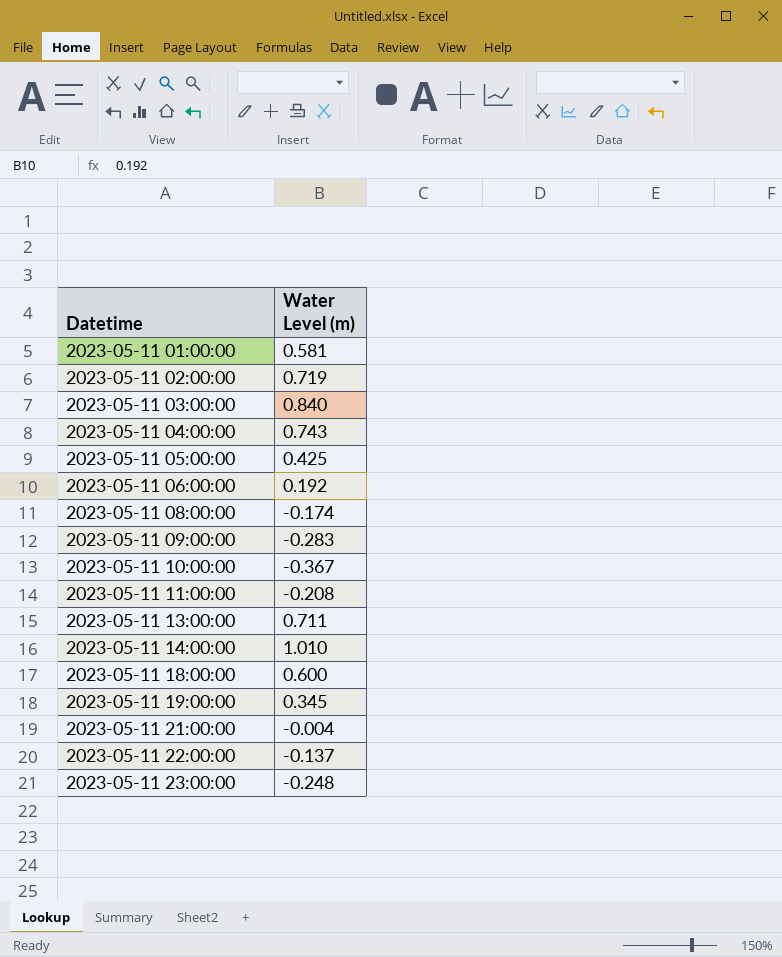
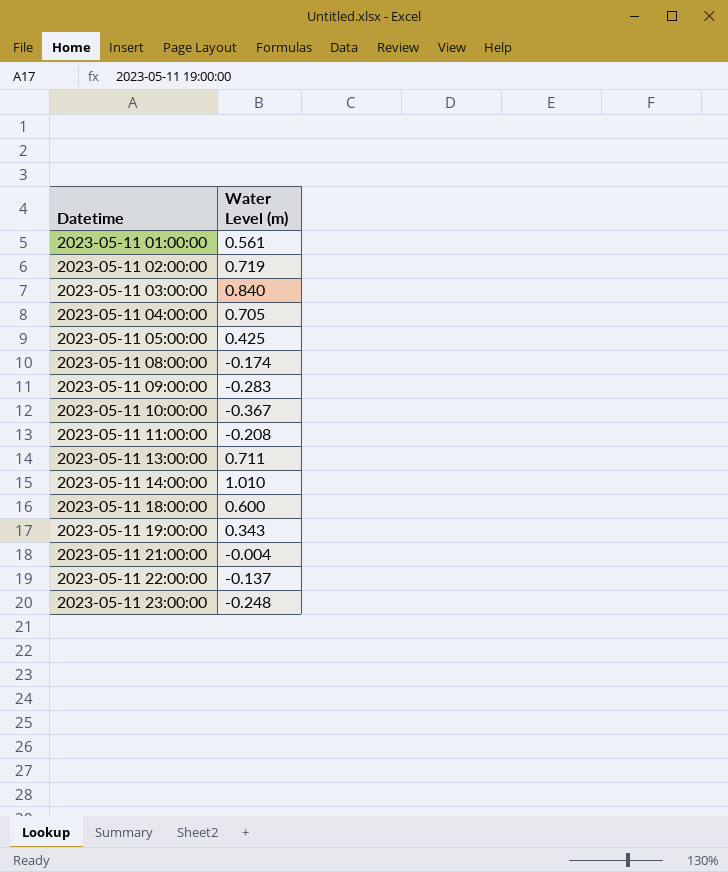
row 2023-05-11 06:00:00: 0.192 -> none
2023-05-11 01:00:00 | Water Level (m): 0.581 -> 0.561
2023-05-11 04:00:00 | Water Level (m): 0.743 -> 0.705
2023-05-11 19:00:00 | Water Level (m): 0.345 -> 0.343

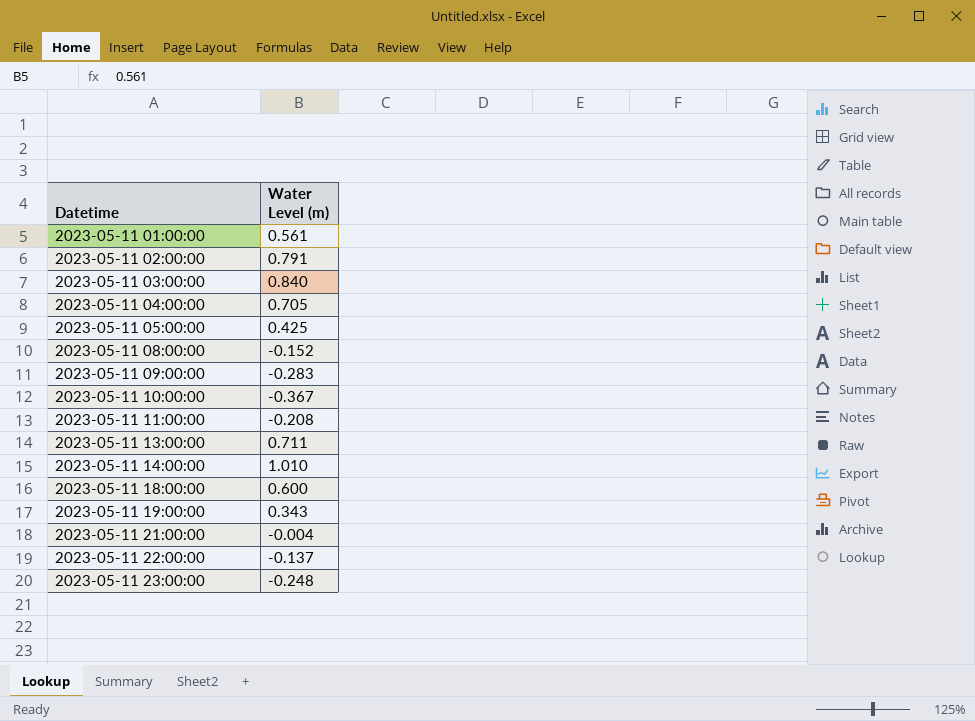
2023-05-11 02:00:00 | Water Level (m): 0.719 -> 0.791
2023-05-11 08:00:00 | Water Level (m): -0.174 -> -0.152

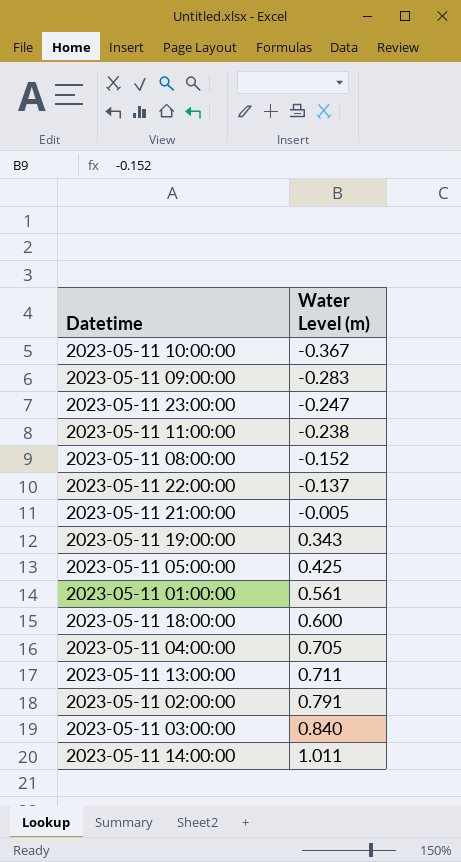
row order: Datetime ascending -> Water Level (m) ascending
2023-05-11 23:00:00 | Water Level (m): -0.248 -> -0.247
2023-05-11 11:00:00 | Water Level (m): -0.208 -> -0.238
2023-05-11 21:00:00 | Water Level (m): -0.004 -> -0.005
2023-05-11 14:00:00 | Water Level (m): 1.010 -> 1.011

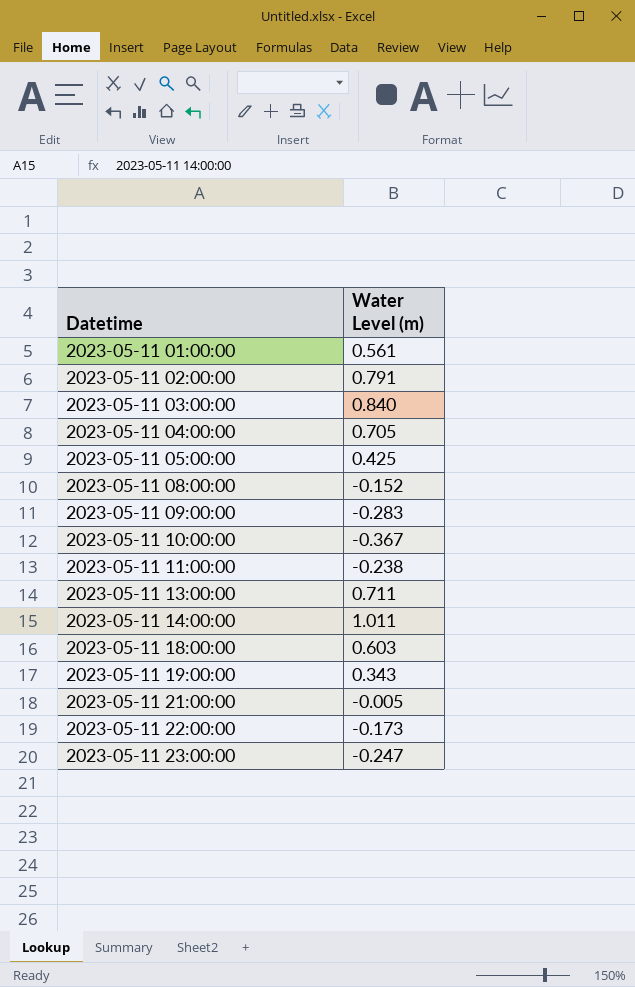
row order: Water Level (m) ascending -> Datetime ascending
2023-05-11 18:00:00 | Water Level (m): 0.600 -> 0.603
2023-05-11 22:00:00 | Water Level (m): -0.137 -> -0.173

